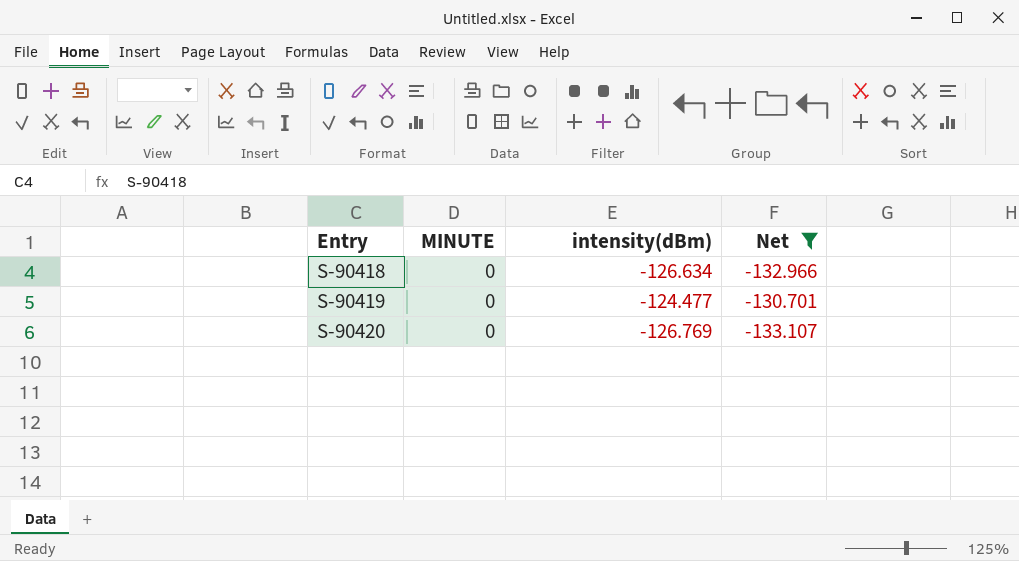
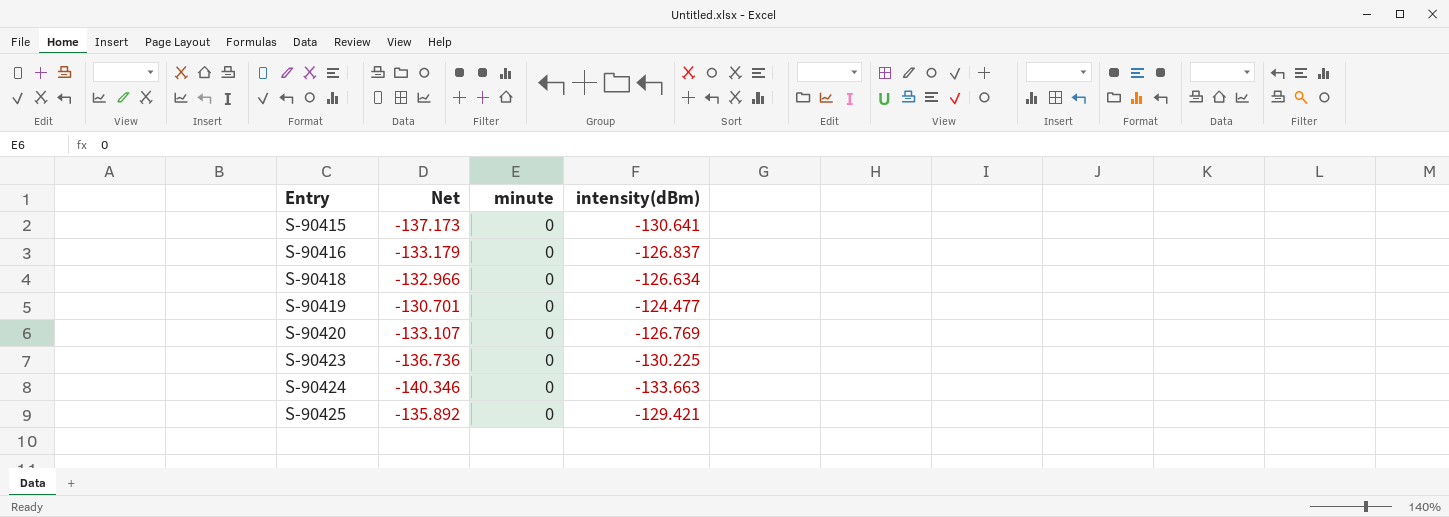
filter: Net >= -133.107 -> none
column Net | position: 4 -> 2
column name: MINUTE -> minute

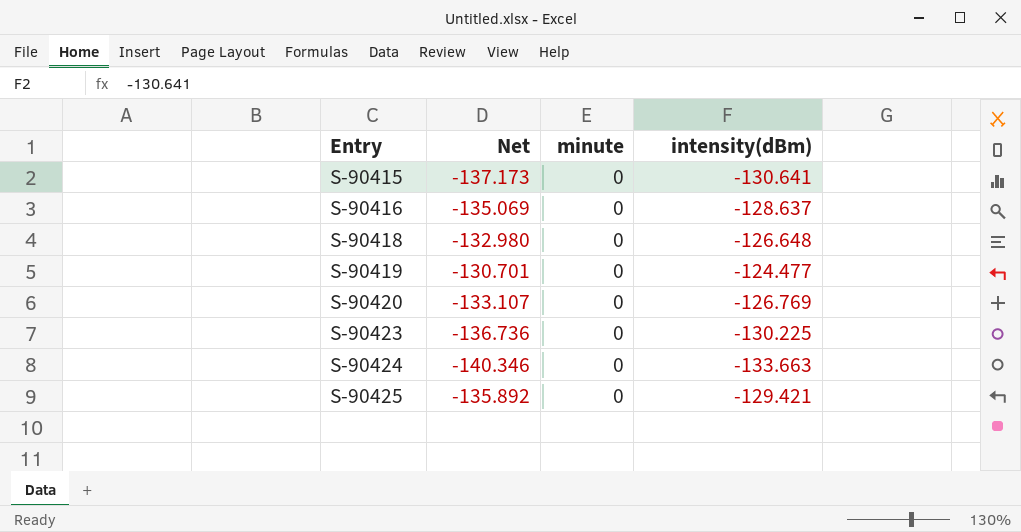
S-90416 | Net: -133.179 -> -135.069
S-90416 | intensity(dBm): -126.837 -> -128.637
S-90418 | Net: -132.966 -> -132.980
S-90418 | intensity(dBm): -126.634 -> -126.648

